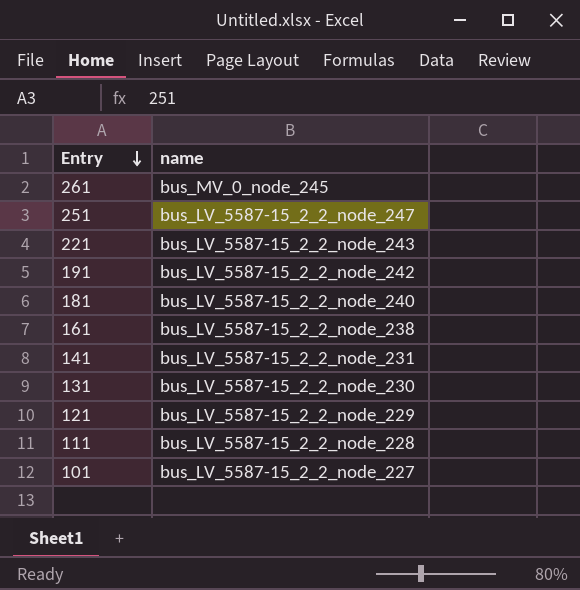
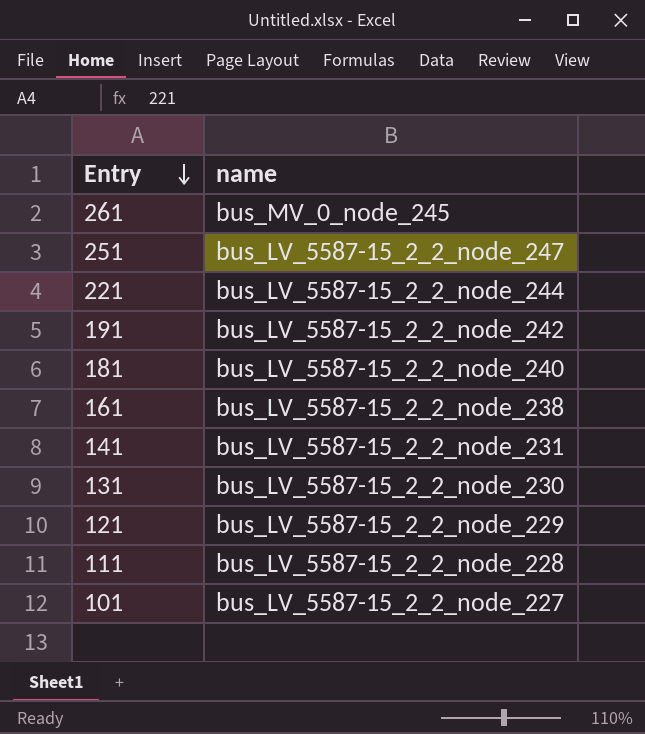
221 | name: bus_LV_5587-15_2_2_node_243 -> bus_LV_5587-15_2_2_node_244

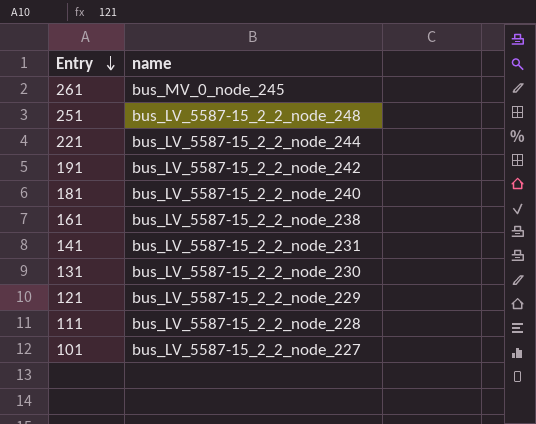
251 | name: bus_LV_5587-15_2_2_node_247 -> bus_LV_5587-15_2_2_node_248

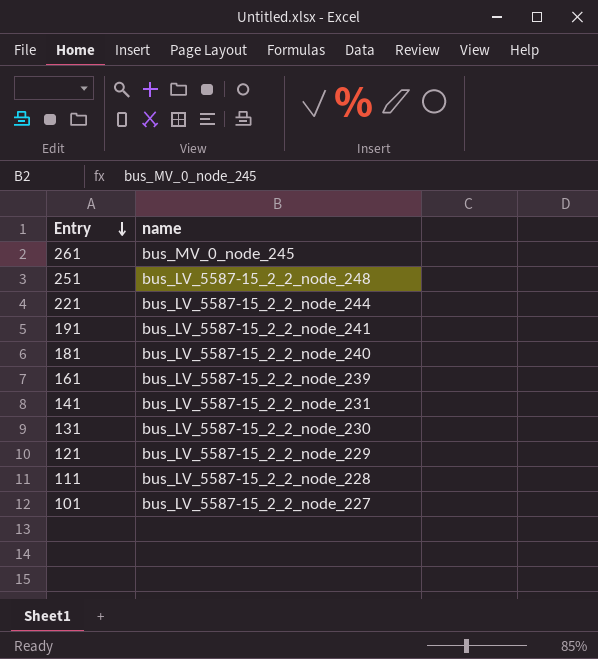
191 | name: bus_LV_5587-15_2_2_node_242 -> bus_LV_5587-15_2_2_node_241
161 | name: bus_LV_5587-15_2_2_node_238 -> bus_LV_5587-15_2_2_node_239

